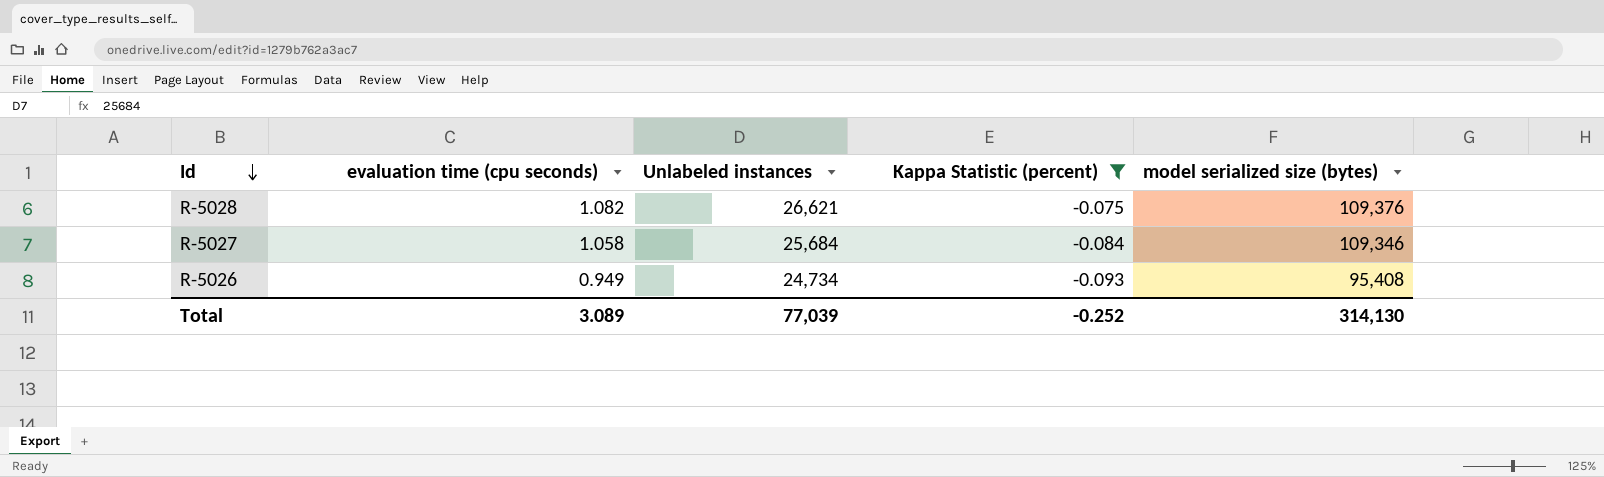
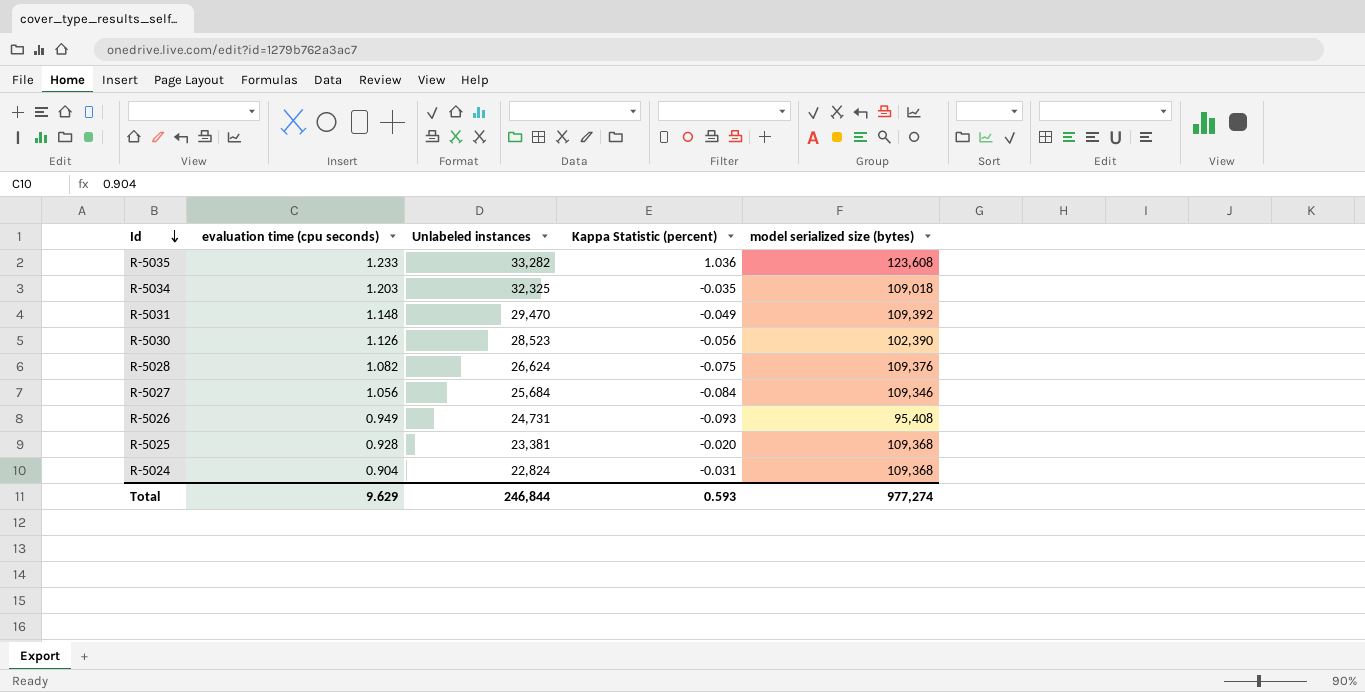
filter: Kappa Statistic (percent) <= -0.075 -> none
R-5028 | Unlabeled instances: 26,621 -> 26,624
R-5027 | evaluation time (cpu seconds): 1.058 -> 1.056
R-5026 | Unlabeled instances: 24,734 -> 24,731
Total | evaluation time (cpu seconds): 3.089 -> 9.629
Total | Unlabeled instances: 77,039 -> 246,844
Total | Kappa Statistic (percent): -0.252 -> 0.593
Total | model serialized size (bytes): 314,130 -> 977,274

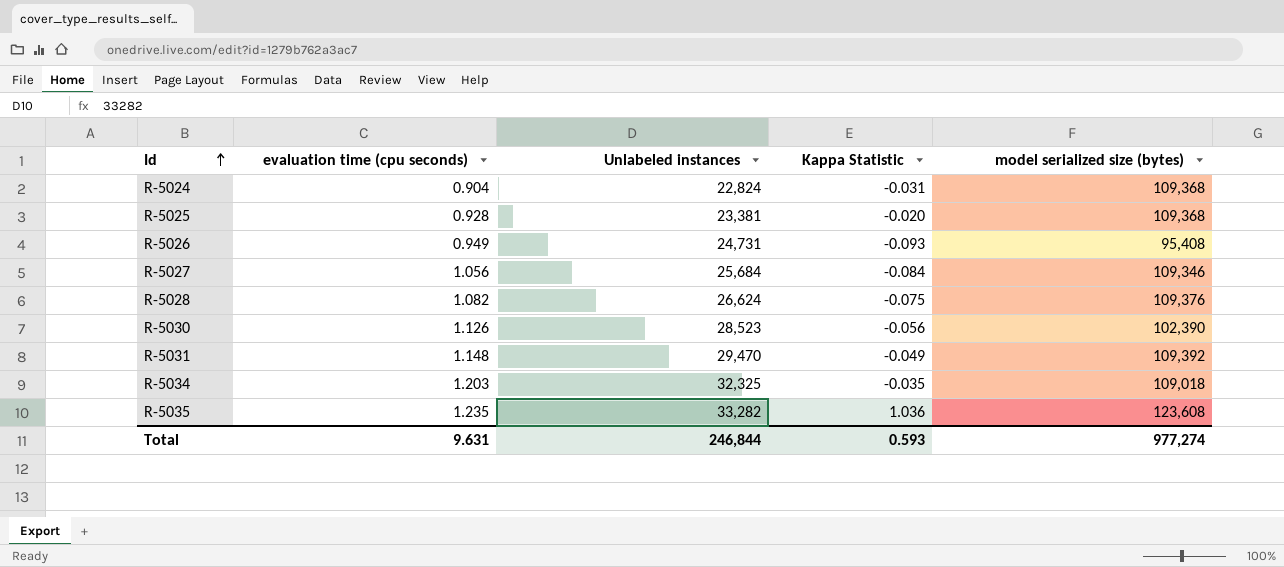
row order: Id descending -> Id ascending
column name: Kappa Statistic (percent) -> Kappa Statistic
R-5035 | evaluation time (cpu seconds): 1.233 -> 1.235
Total | evaluation time (cpu seconds): 9.629 -> 9.631

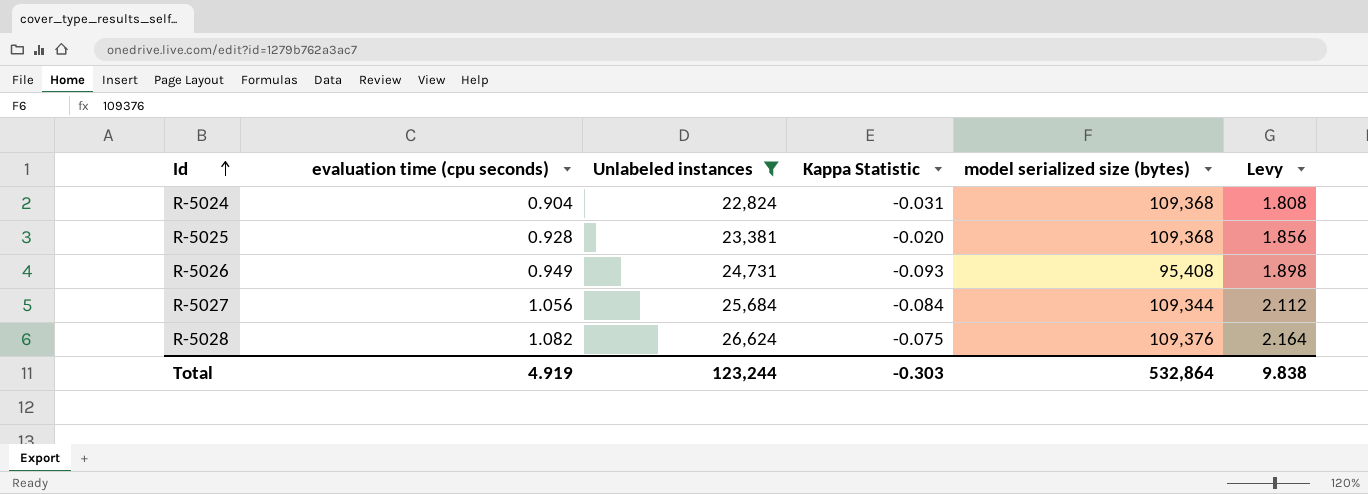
filter: none -> Unlabeled instances <= 26,624
column Levy | formula: none -> [evaluation time (cpu seconds)] * 2
R-5027 | model serialized size (bytes): 109,346 -> 109,344
Total | evaluation time (cpu seconds): 9.631 -> 4.919
Total | Unlabeled instances: 246,844 -> 123,244
Total | Kappa Statistic: 0.593 -> -0.303
Total | model serialized size (bytes): 977,274 -> 532,864

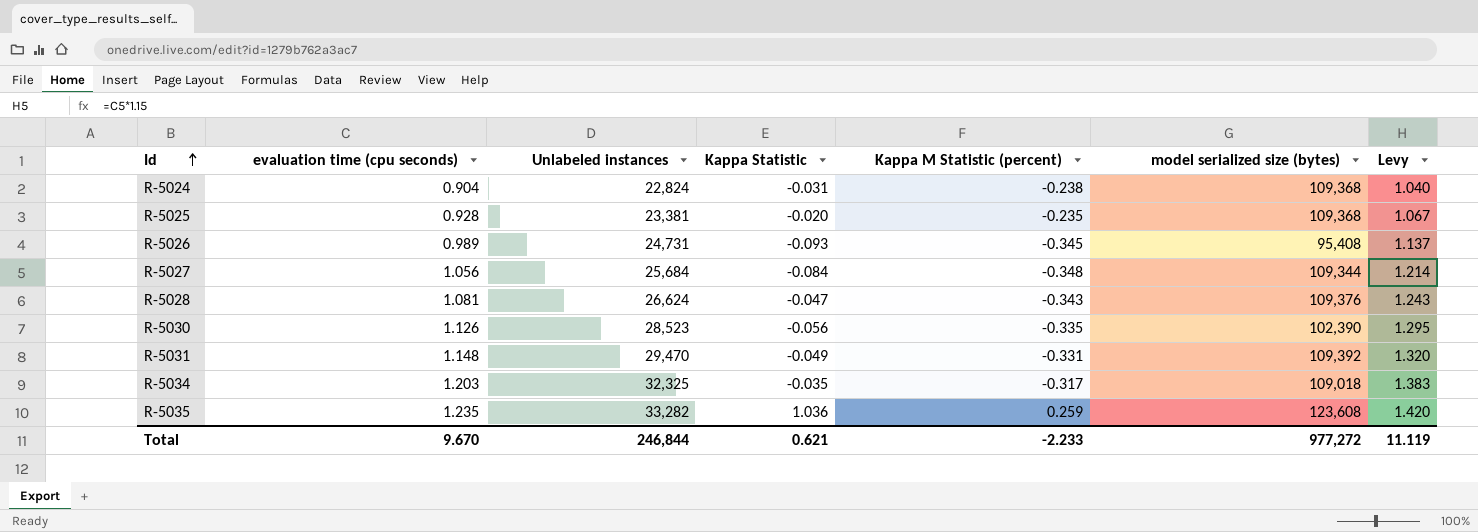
filter: Unlabeled instances <= 26,624 -> none
column Kappa M Statistic (percent) | position: none -> 5
column Levy | formula: [evaluation time (cpu seconds)] * 2 -> [evaluation time (cpu seconds)] * 1.15
R-5026 | evaluation time (cpu seconds): 0.949 -> 0.989
R-5028 | evaluation time (cpu seconds): 1.082 -> 1.081
R-5028 | Kappa Statistic: -0.075 -> -0.047
Total | evaluation time (cpu seconds): 4.919 -> 9.670
Total | Unlabeled instances: 123,244 -> 246,844
Total | Kappa Statistic: -0.303 -> 0.621
Total | model serialized size (bytes): 532,864 -> 977,272
Total | Levy: 9.838 -> 11.119

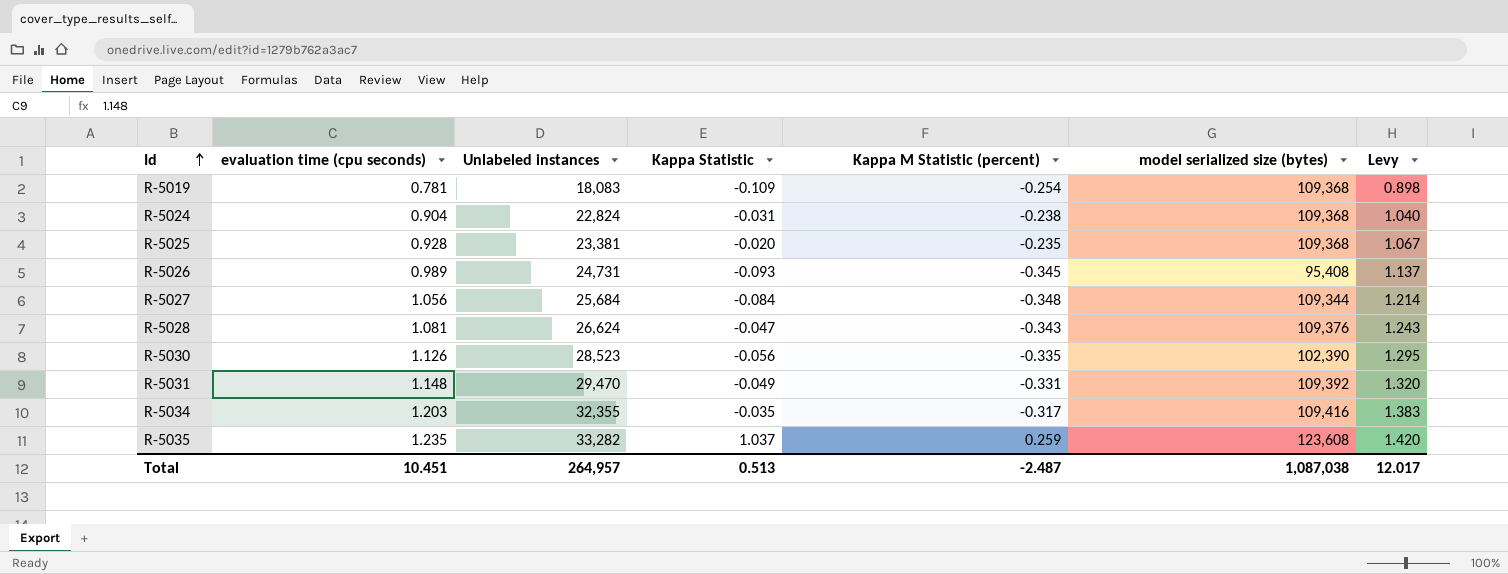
row R-5019: none -> 0.781 | 18,083 | -0.109 | -0.254 | 109,368 | 0.898
R-5034 | Unlabeled instances: 32,325 -> 32,355
R-5034 | model serialized size (bytes): 109,018 -> 109,416
R-5035 | Kappa Statistic: 1.036 -> 1.037
Total | evaluation time (cpu seconds): 9.670 -> 10.451
Total | Unlabeled instances: 246,844 -> 264,957
Total | Kappa Statistic: 0.621 -> 0.513
Total | Kappa M Statistic (percent): -2.233 -> -2.487
Total | model serialized size (bytes): 977,272 -> 1,087,038
Total | Levy: 11.119 -> 12.017

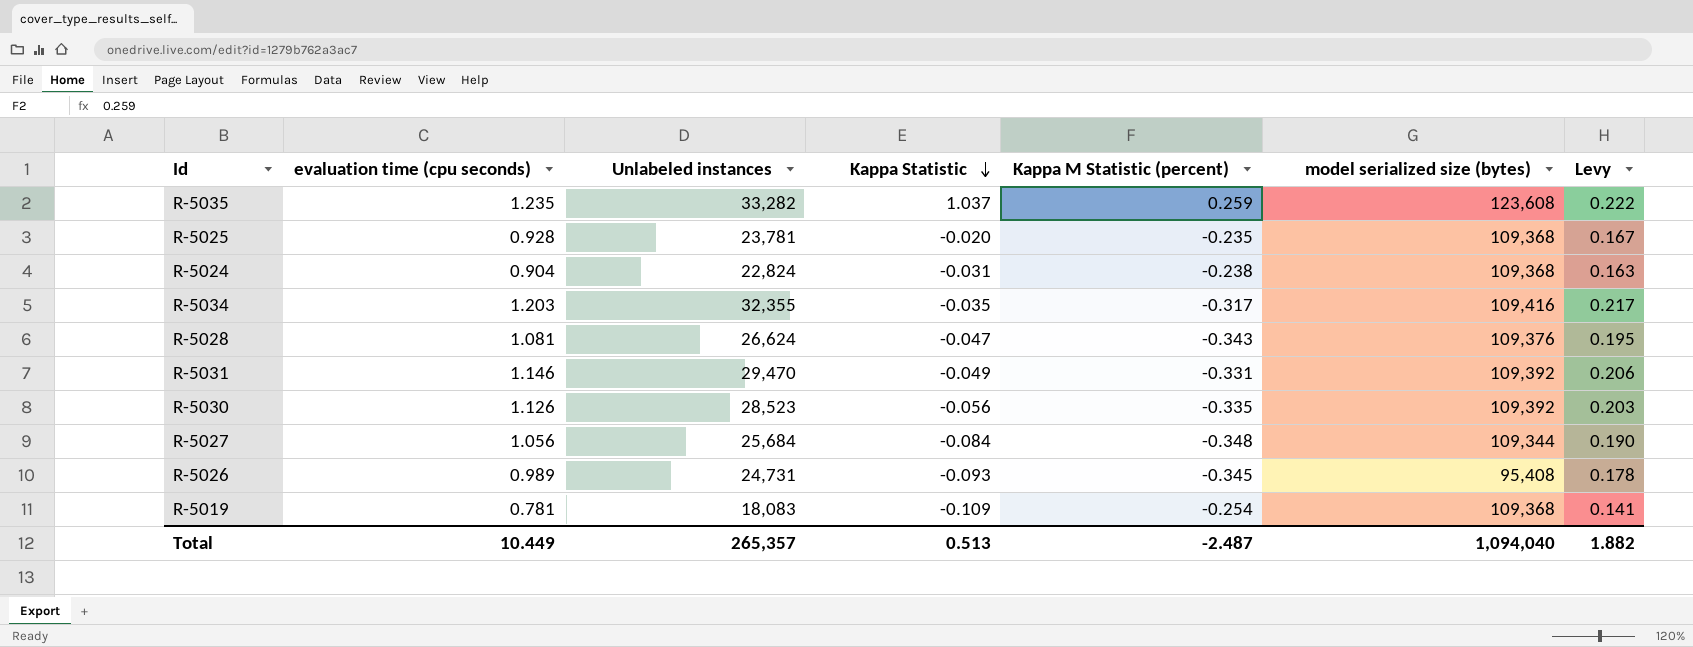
row order: Id ascending -> Kappa Statistic descending
column Levy | formula: [evaluation time (cpu seconds)] * 1.15 -> [evaluation time (cpu seconds)] * 0.18
R-5025 | Unlabeled instances: 23,381 -> 23,781
R-5031 | evaluation time (cpu seconds): 1.148 -> 1.146
R-5030 | model serialized size (bytes): 102,390 -> 109,392
Total | evaluation time (cpu seconds): 10.451 -> 10.449
Total | Unlabeled instances: 264,957 -> 265,357
Total | model serialized size (bytes): 1,087,038 -> 1,094,040
Total | Levy: 12.017 -> 1.882

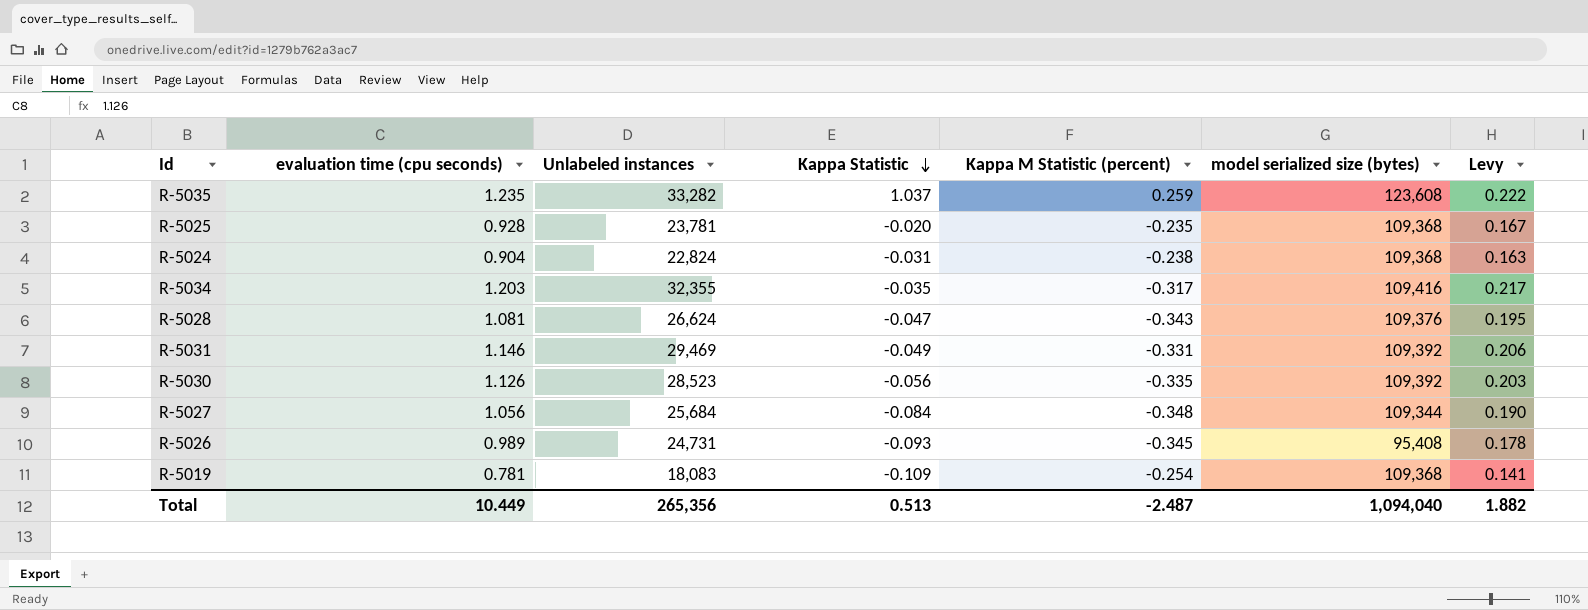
R-5031 | Unlabeled instances: 29,470 -> 29,469
Total | Unlabeled instances: 265,357 -> 265,356

